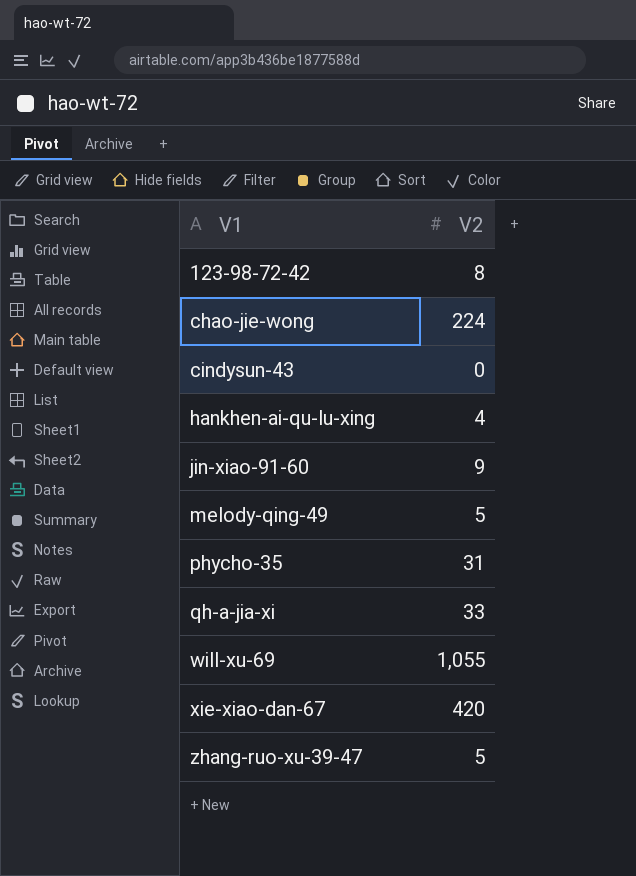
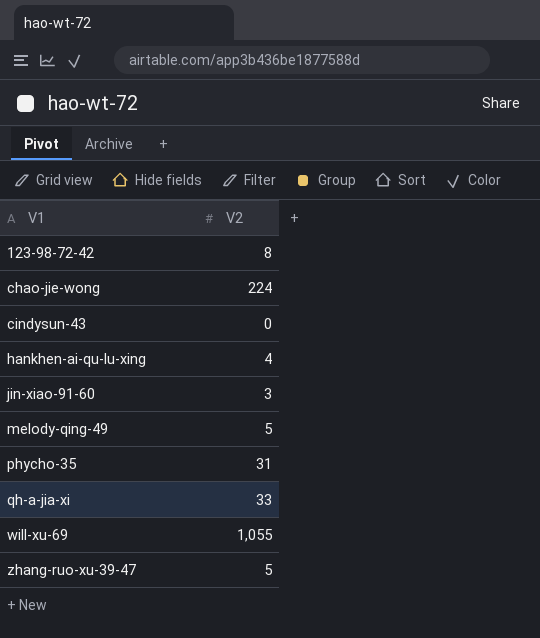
row xie-xiao-dan-67: 420 -> none
jin-xiao-91-60 | V2: 9 -> 3

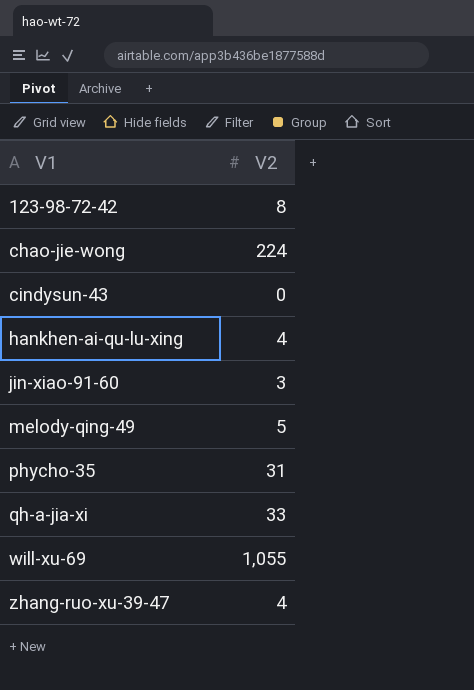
zhang-ruo-xu-39-47 | V2: 5 -> 4

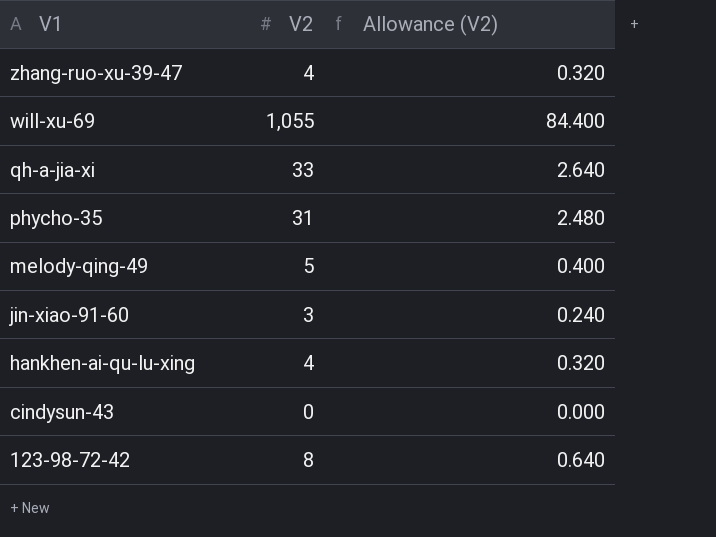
row order: V1 ascending -> V1 descending
column Allowance (V2) | formula: none -> [V2] * 0.08
row chao-jie-wong: 224 -> none

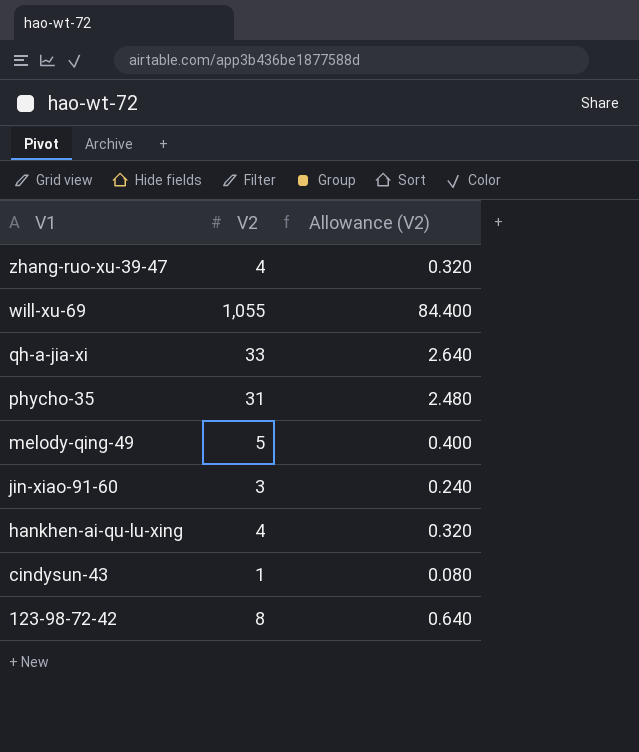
cindysun-43 | V2: 0 -> 1
cindysun-43 | Allowance (V2): 0.000 -> 0.080

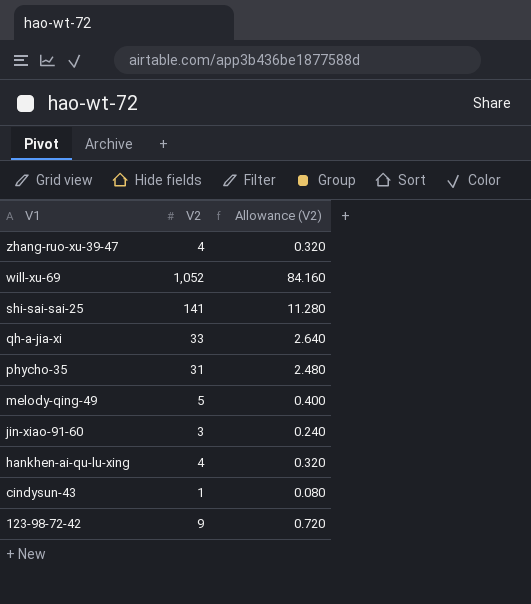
will-xu-69 | V2: 1,055 -> 1,052
will-xu-69 | Allowance (V2): 84.400 -> 84.160
row shi-sai-sai-25: none -> 141 | 11.280
123-98-72-42 | V2: 8 -> 9
123-98-72-42 | Allowance (V2): 0.640 -> 0.720

